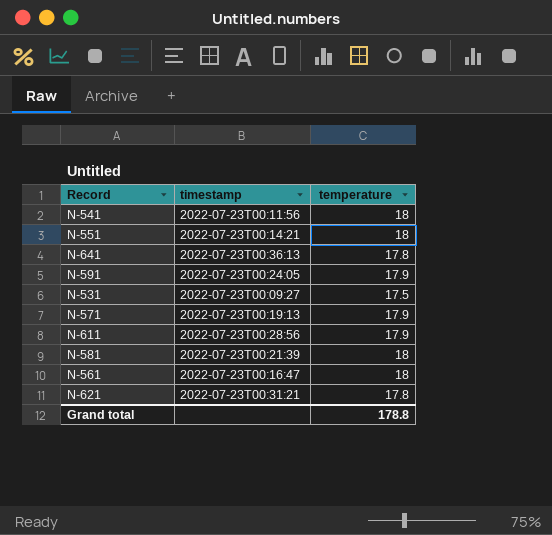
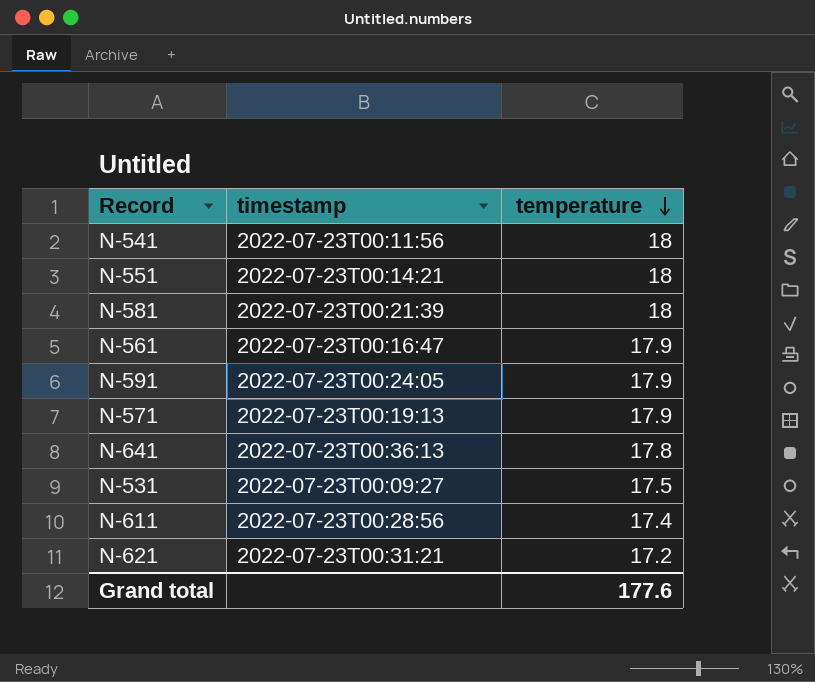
row order: none -> temperature descending
N-561 | temperature: 18 -> 17.9
N-611 | temperature: 17.9 -> 17.4
N-621 | temperature: 17.8 -> 17.2
Grand total | temperature: 178.8 -> 177.6

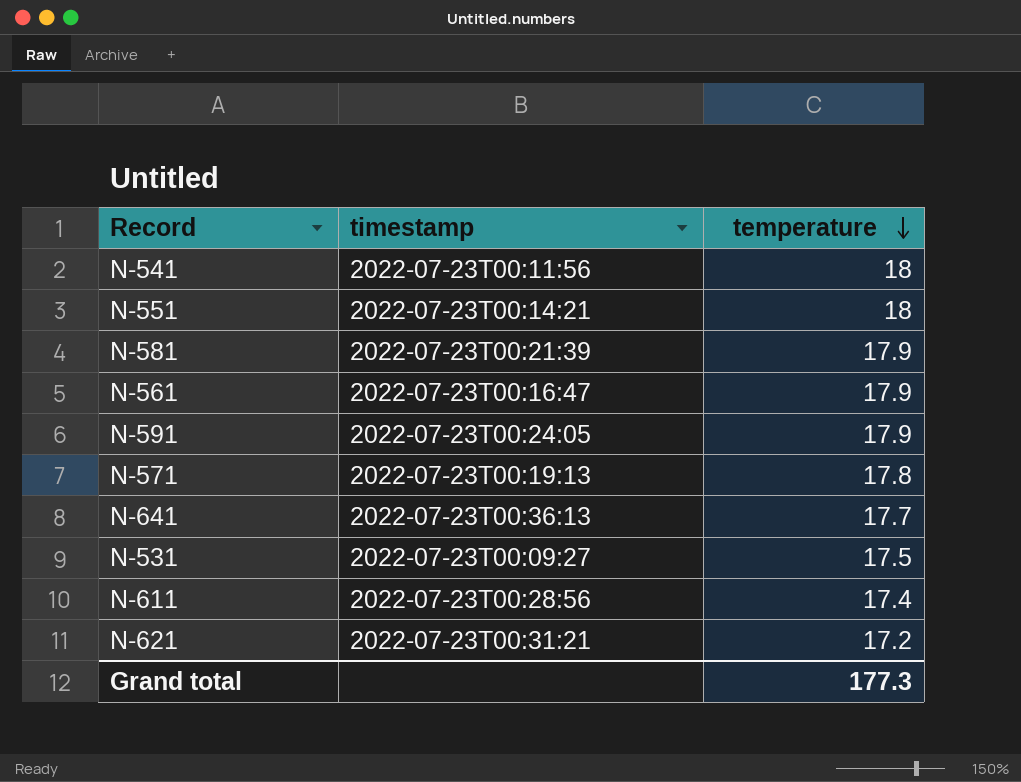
N-581 | temperature: 18 -> 17.9
N-571 | temperature: 17.9 -> 17.8
N-641 | temperature: 17.8 -> 17.7
Grand total | temperature: 177.6 -> 177.3

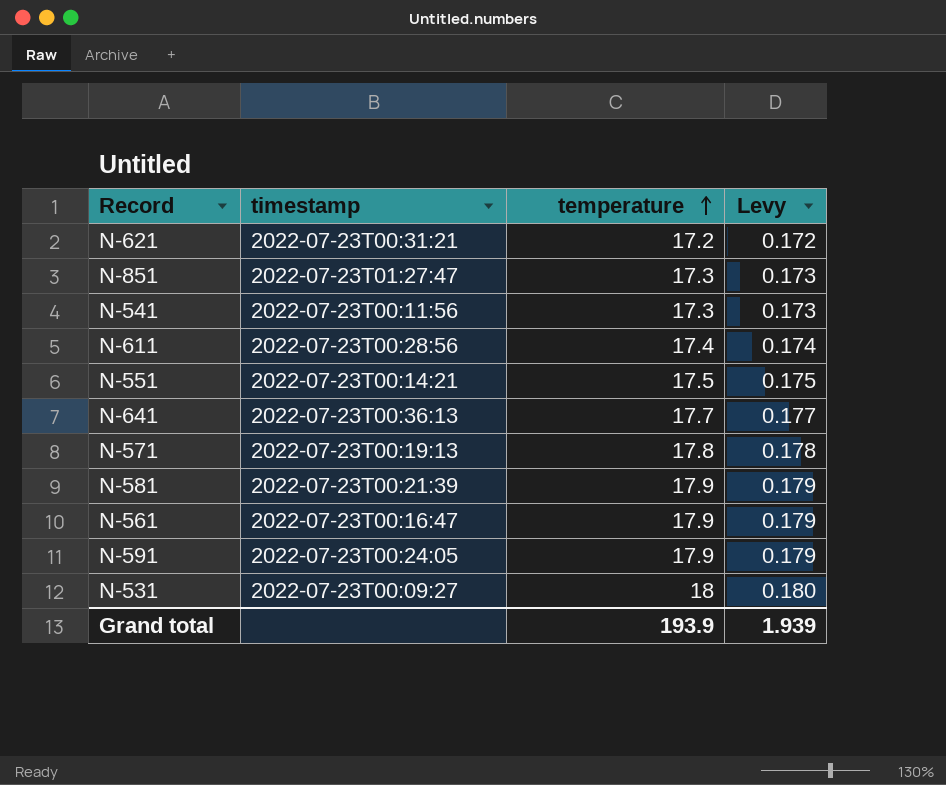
row order: temperature descending -> temperature ascending
column Levy | formula: none -> [temperature] * 0.01
row N-851: none -> 2022-07-23T01:27:47 | 17.3 | 0.173
N-541 | temperature: 18 -> 17.3
N-551 | temperature: 18 -> 17.5
N-531 | temperature: 17.5 -> 18
Grand total | temperature: 177.3 -> 193.9

